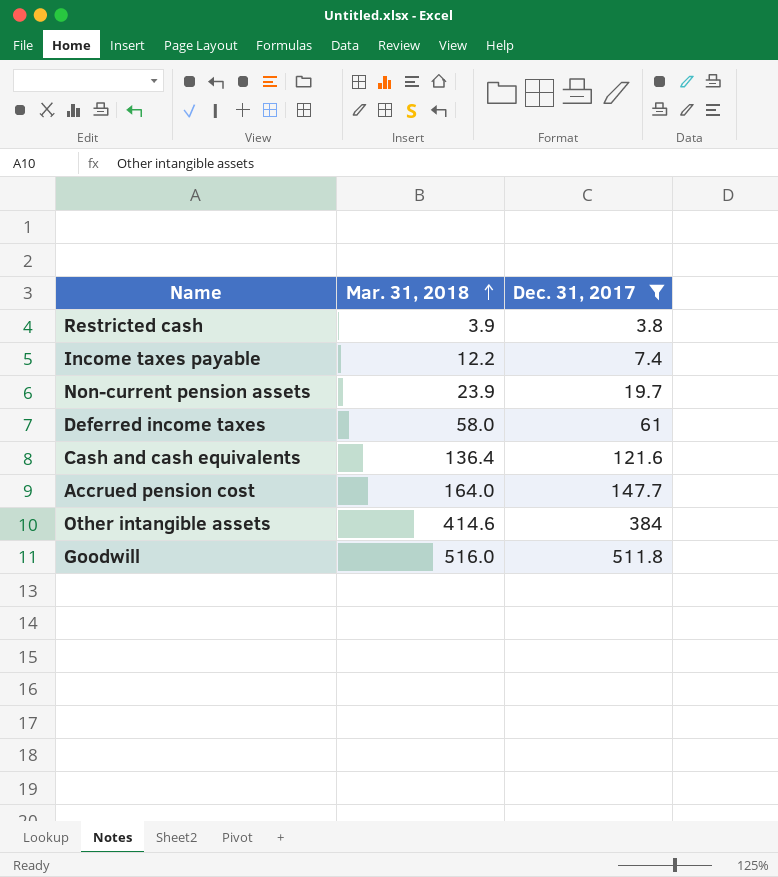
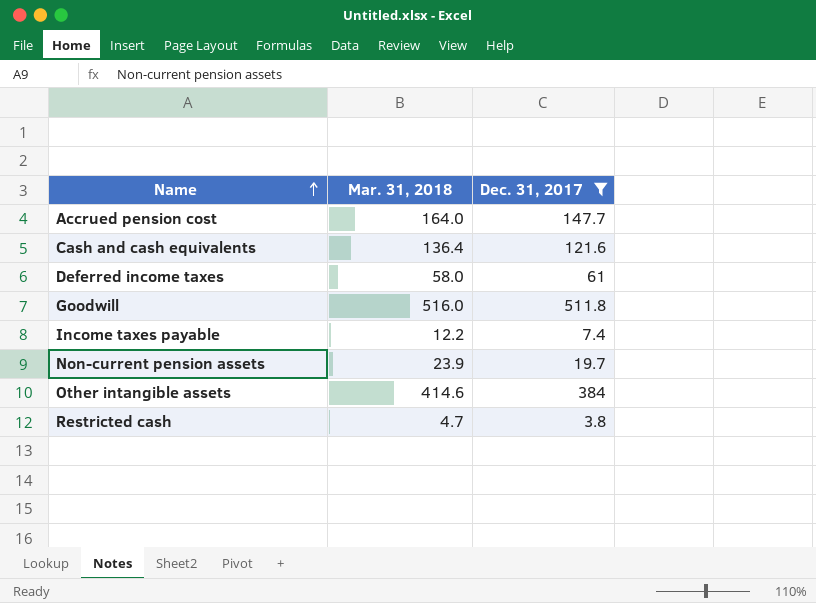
row order: Mar. 31, 2018 ascending -> Name ascending
Restricted cash | Mar. 31, 2018: 3.9 -> 4.7

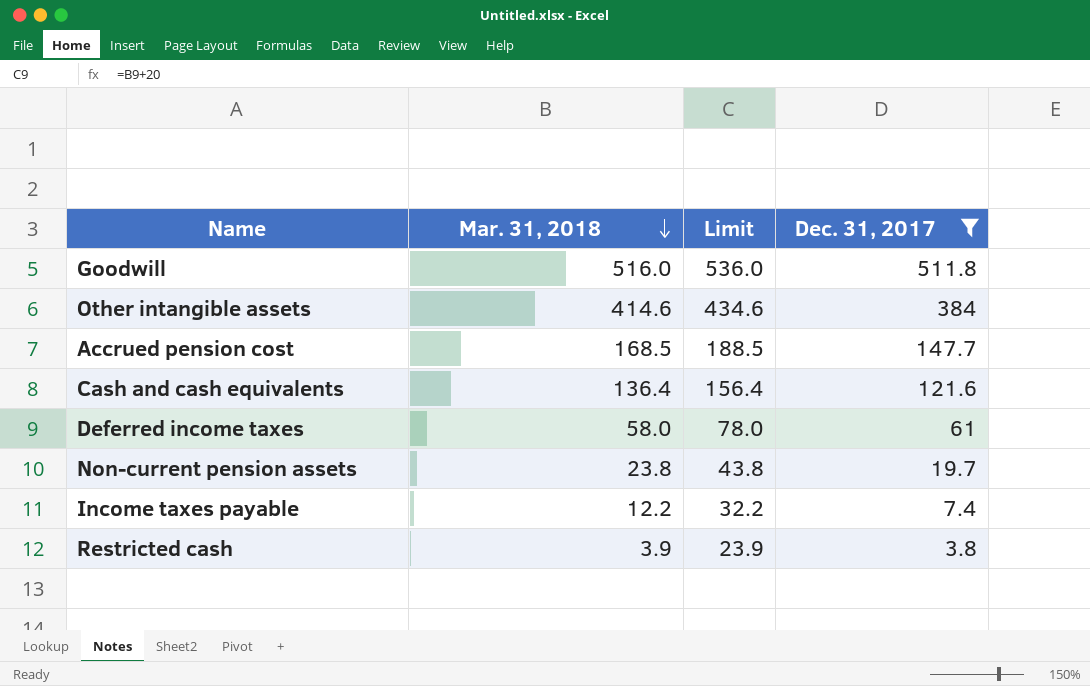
row order: Name ascending -> Mar. 31, 2018 descending
column Limit | formula: none -> [Mar. 31, 2018] + 20
Accrued pension cost | Mar. 31, 2018: 164.0 -> 168.5
Non-current pension assets | Mar. 31, 2018: 23.9 -> 23.8
Restricted cash | Mar. 31, 2018: 4.7 -> 3.9

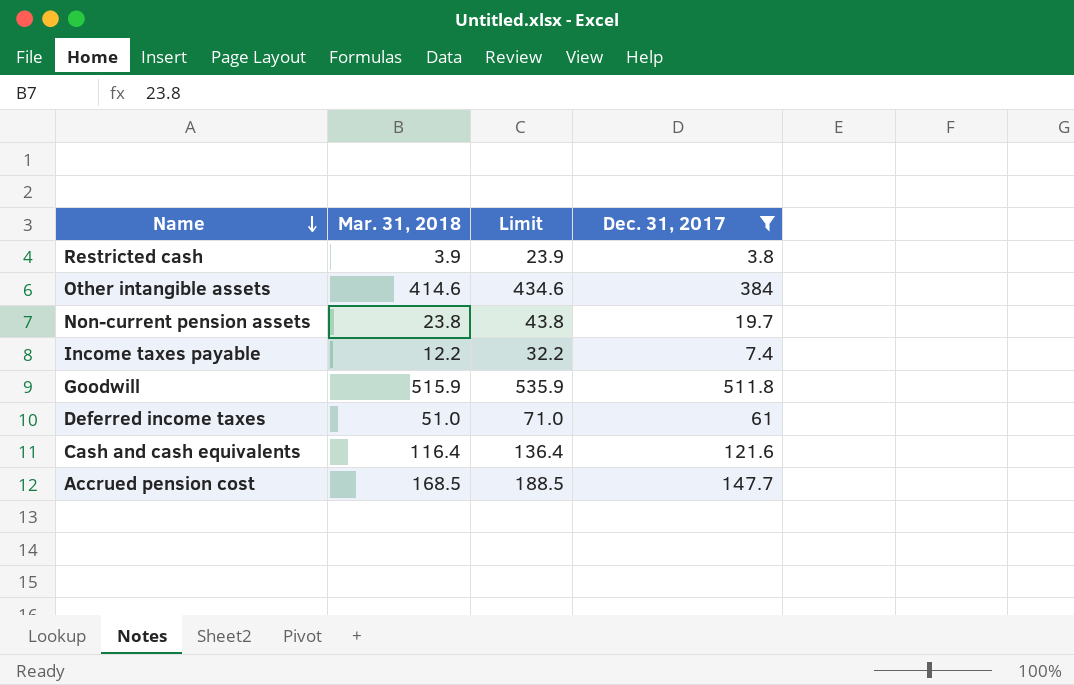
row order: Mar. 31, 2018 descending -> Name descending
Goodwill | Mar. 31, 2018: 516.0 -> 515.9
Goodwill | Limit: 536.0 -> 535.9
Deferred income taxes | Mar. 31, 2018: 58.0 -> 51.0
Deferred income taxes | Limit: 78.0 -> 71.0
Cash and cash equivalents | Mar. 31, 2018: 136.4 -> 116.4
Cash and cash equivalents | Limit: 156.4 -> 136.4

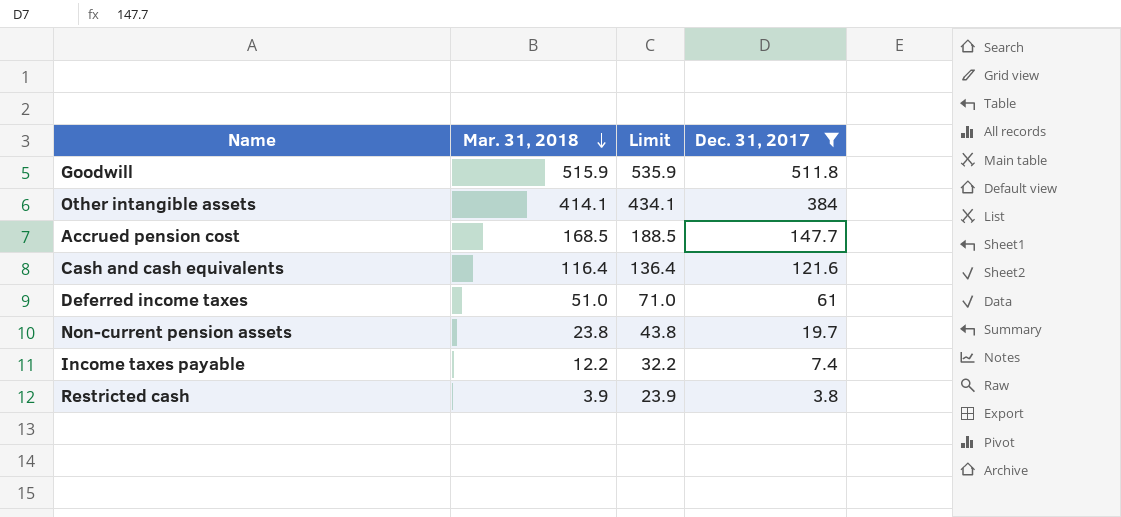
row order: Name descending -> Mar. 31, 2018 descending
Other intangible assets | Mar. 31, 2018: 414.6 -> 414.1
Other intangible assets | Limit: 434.6 -> 434.1

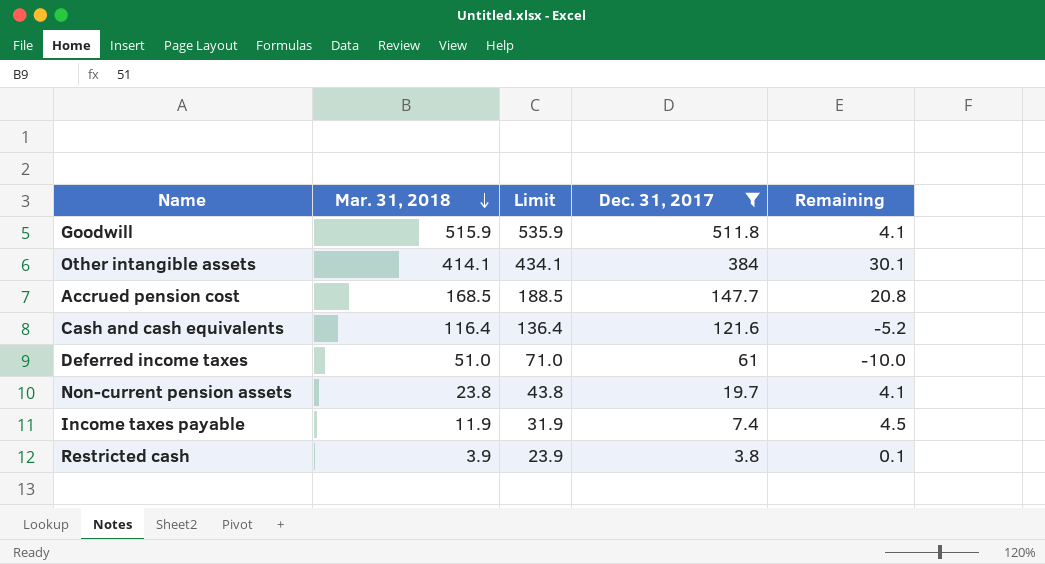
column Remaining | formula: none -> [Mar. 31, 2018] - [Dec. 31, 2017]
Income taxes payable | Mar. 31, 2018: 12.2 -> 11.9
Income taxes payable | Limit: 32.2 -> 31.9

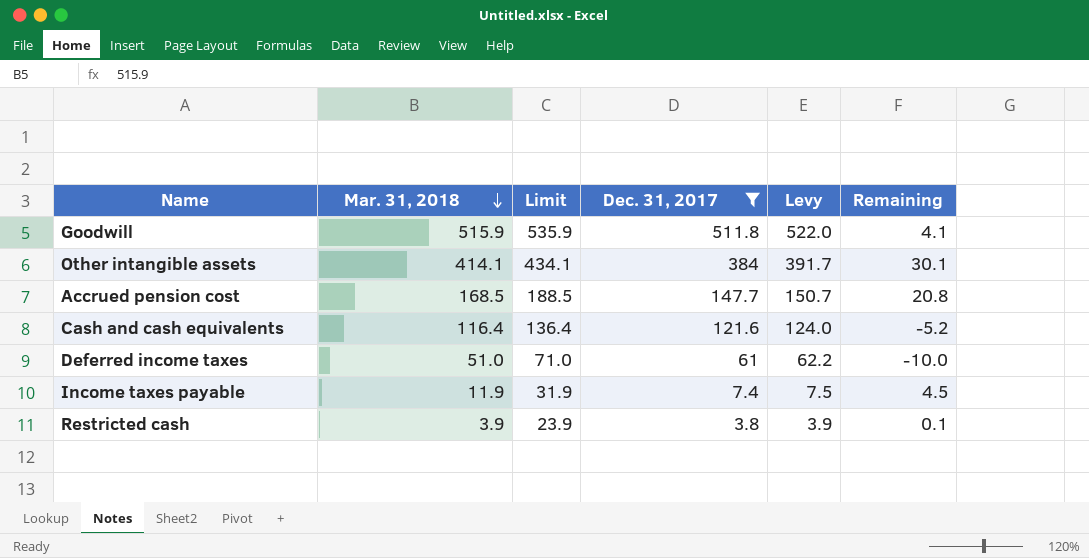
column Levy | formula: none -> [Dec. 31, 2017] * 1.02
row Non-current pension assets: 23.8 | 43.8 | 19.7 | 4.1 -> none

